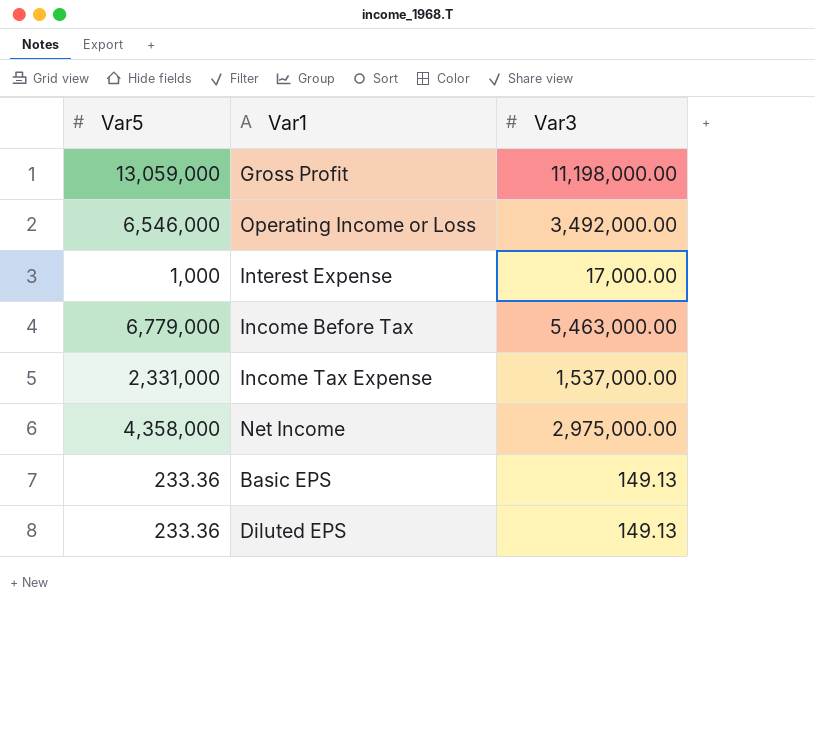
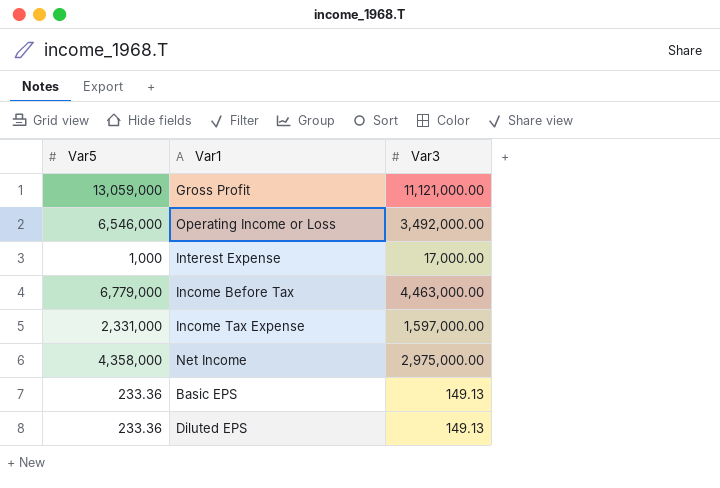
Gross Profit | Var3: 11,198,000.00 -> 11,121,000.00
Income Before Tax | Var3: 5,463,000.00 -> 4,463,000.00
Income Tax Expense | Var3: 1,537,000.00 -> 1,597,000.00

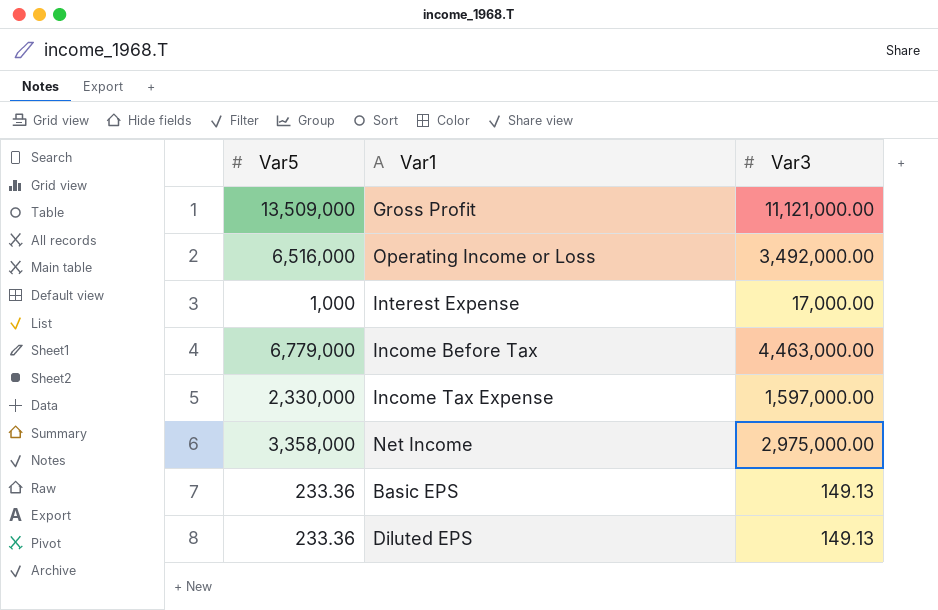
Gross Profit | Var5: 13,059,000 -> 13,509,000
Operating Income or Loss | Var5: 6,546,000 -> 6,516,000
Income Tax Expense | Var5: 2,331,000 -> 2,330,000
Net Income | Var5: 4,358,000 -> 3,358,000

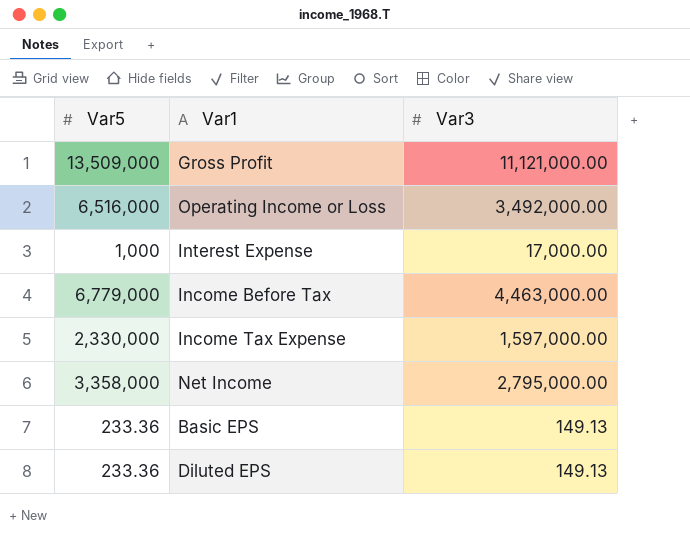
Net Income | Var3: 2,975,000.00 -> 2,795,000.00

